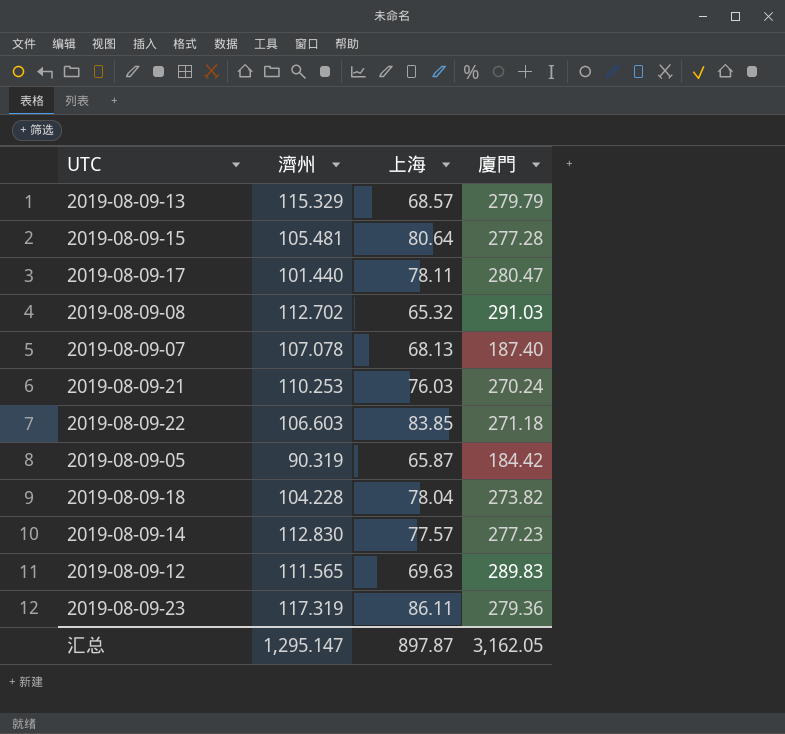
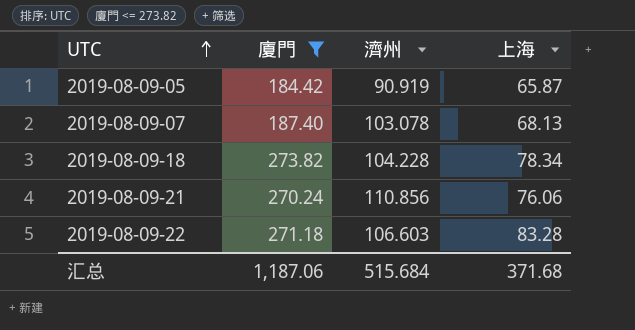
filter: none -> 廈門 <= 273.82
row order: none -> UTC ascending
column 廈門 | position: 4 -> 2
2019-08-09-05 | 濟州: 90.319 -> 90.919
2019-08-09-07 | 濟州: 107.078 -> 103.078
2019-08-09-18 | 上海: 78.04 -> 78.34
2019-08-09-21 | 濟州: 110.253 -> 110.856
2019-08-09-21 | 上海: 76.03 -> 76.06
2019-08-09-22 | 上海: 83.85 -> 83.28
汇总 | 廈門: 3,162.05 -> 1,187.06
汇总 | 濟州: 1,295.147 -> 515.684
汇总 | 上海: 897.87 -> 371.68

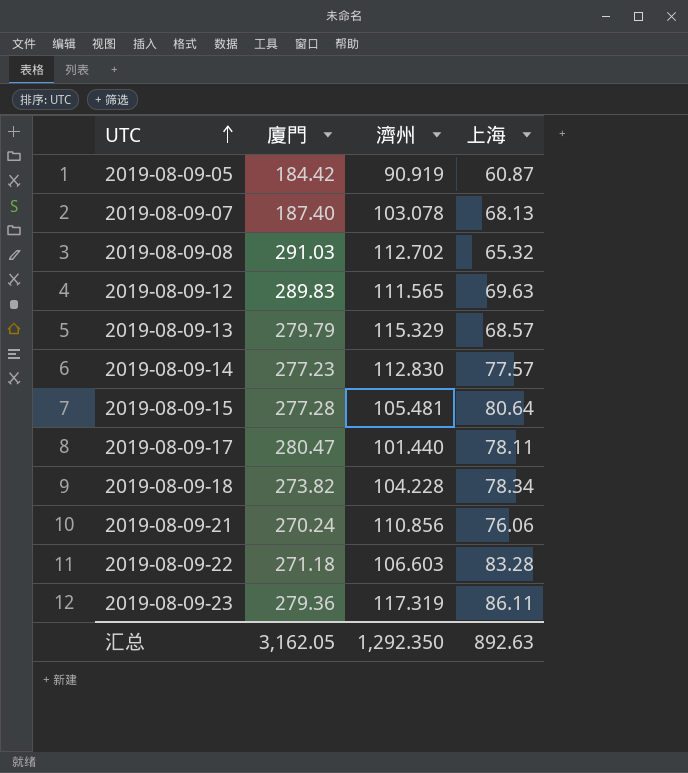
filter: 廈門 <= 273.82 -> none
2019-08-09-05 | 上海: 65.87 -> 60.87
汇总 | 廈門: 1,187.06 -> 3,162.05
汇总 | 濟州: 515.684 -> 1,292.350
汇总 | 上海: 371.68 -> 892.63

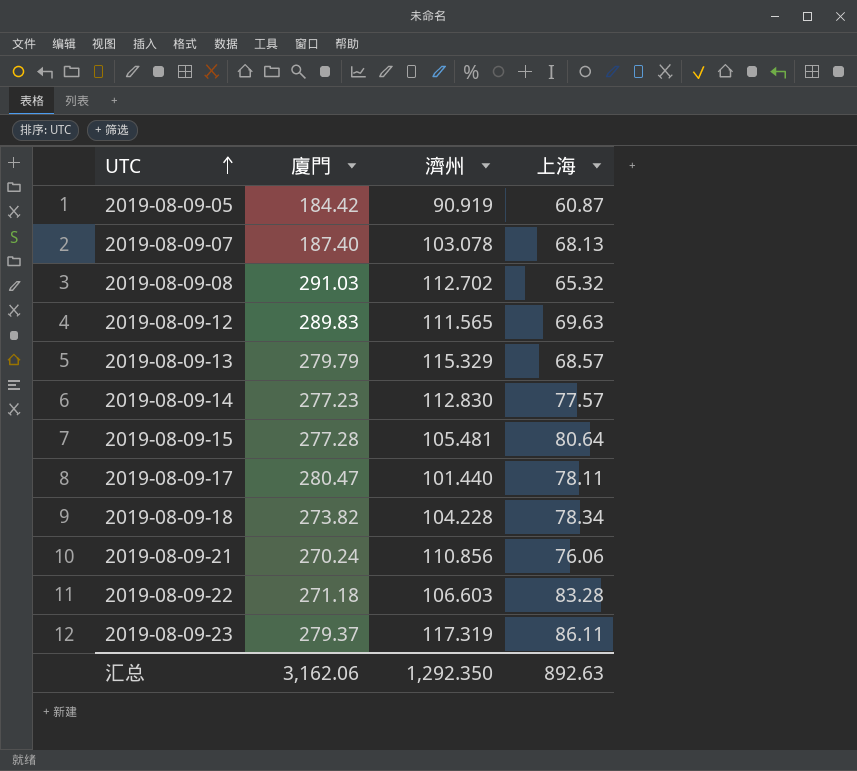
2019-08-09-23 | 廈門: 279.36 -> 279.37
汇总 | 廈門: 3,162.05 -> 3,162.06

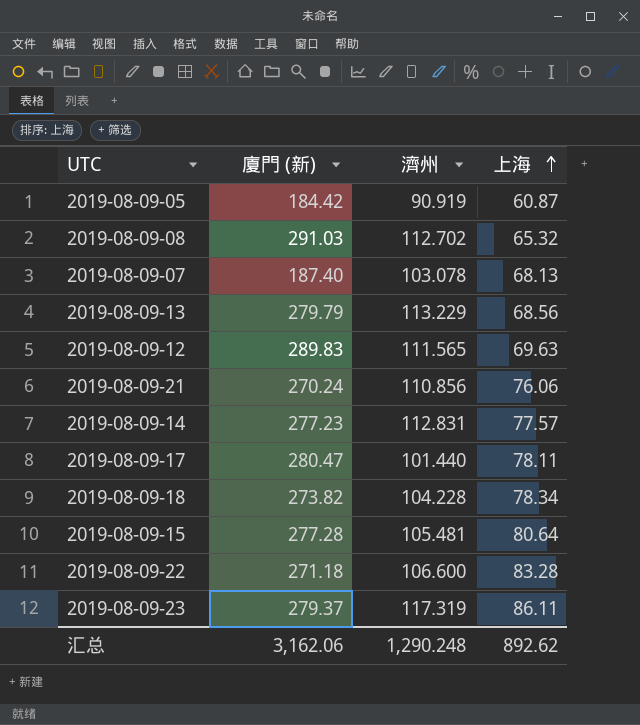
row order: UTC ascending -> 上海 ascending
column name: 廈門 -> 廈門 (新)
2019-08-09-13 | 濟州: 115.329 -> 113.229
2019-08-09-13 | 上海: 68.57 -> 68.56
2019-08-09-14 | 濟州: 112.830 -> 112.831
2019-08-09-22 | 濟州: 106.603 -> 106.600
汇总 | 濟州: 1,292.350 -> 1,290.248
汇总 | 上海: 892.63 -> 892.62

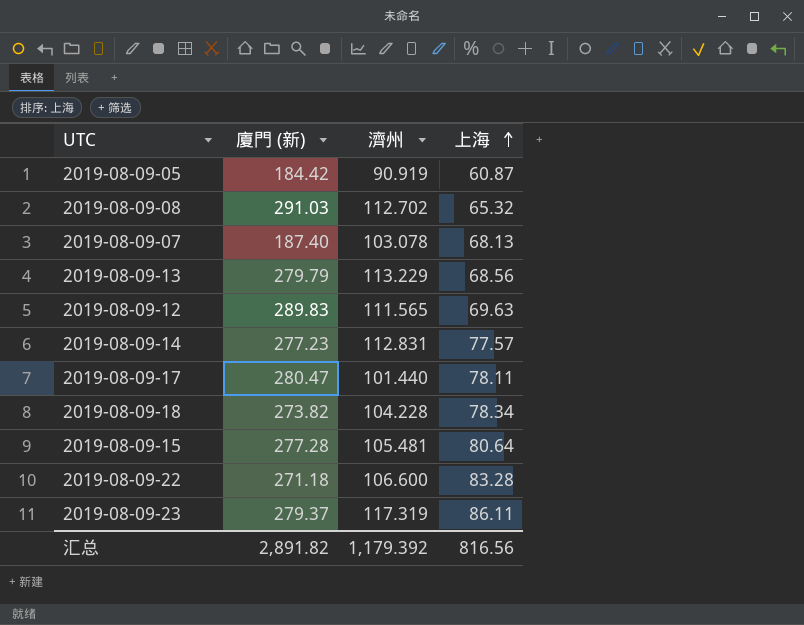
row 2019-08-09-21: 270.24 | 110.856 | 76.06 -> none
汇总 | 廈門 (新): 3,162.06 -> 2,891.82
汇总 | 濟州: 1,290.248 -> 1,179.392
汇总 | 上海: 892.62 -> 816.56

